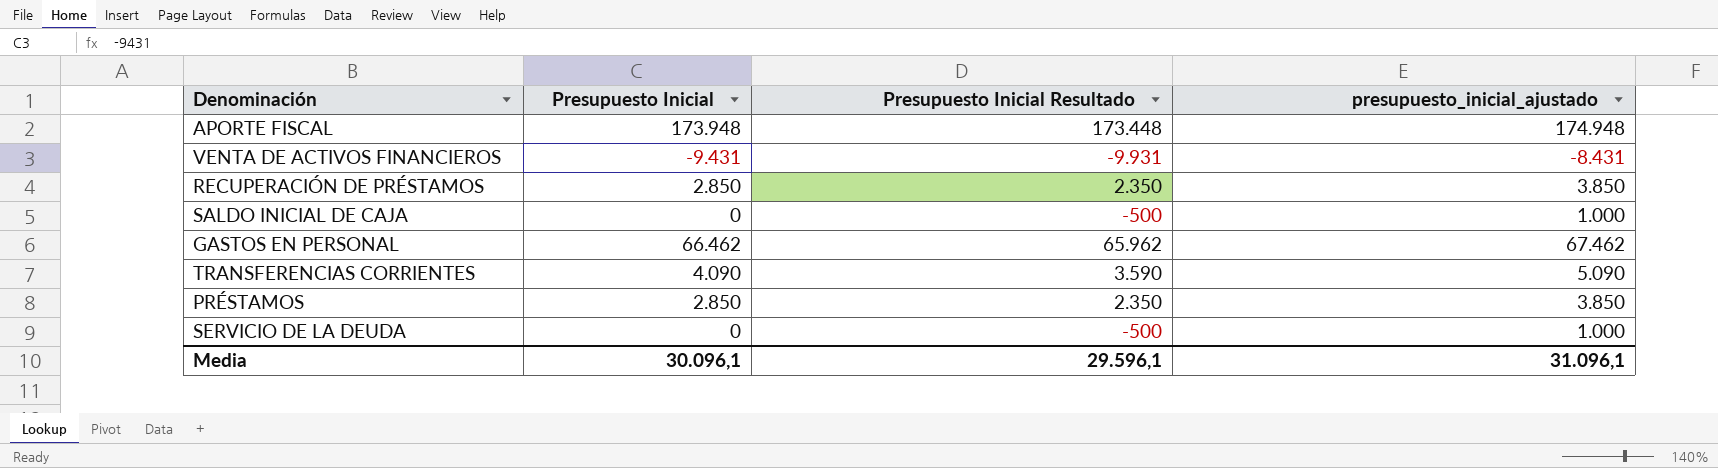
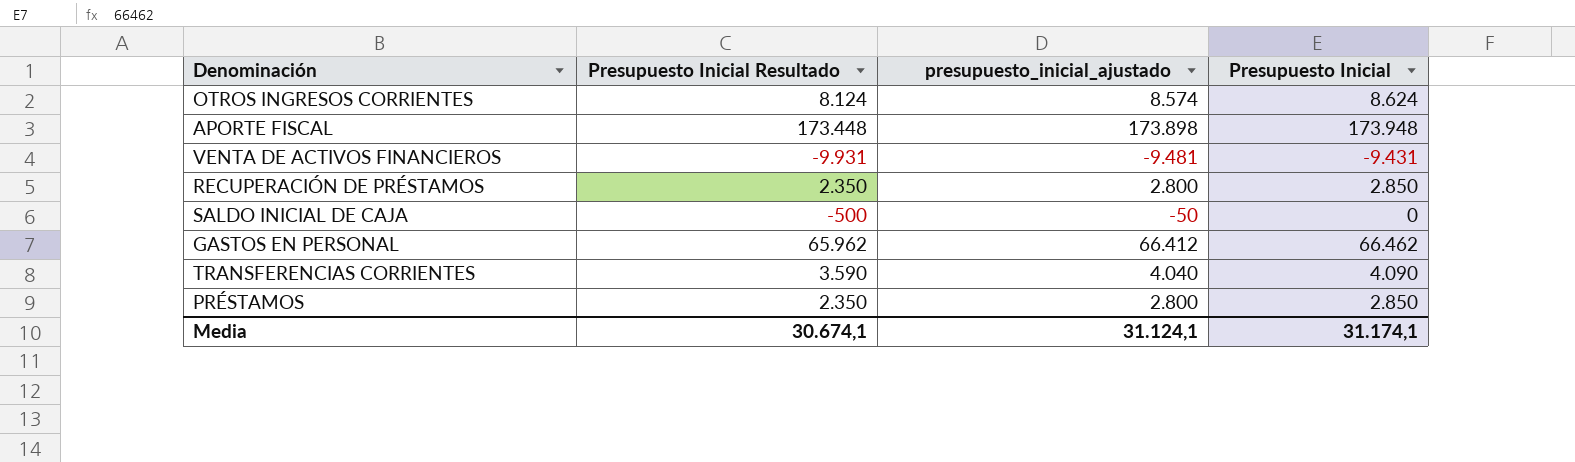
column presupuesto_inicial_ajustado | formula: [Presupuesto Inicial] + 1000 -> [Presupuesto Inicial] - 50
column Presupuesto Inicial | position: 2 -> 4
row SERVICIO DE LA DEUDA: 0 | -500 | 1.000 -> none
row OTROS INGRESOS CORRIENTES: none -> 8.124 | 8.574 | 8.624
Media | Presupuesto Inicial Resultado: 29.596,1 -> 30.674,1
Media | presupuesto_inicial_ajustado: 31.096,1 -> 31.124,1
Media | Presupuesto Inicial: 30.096,1 -> 31.174,1

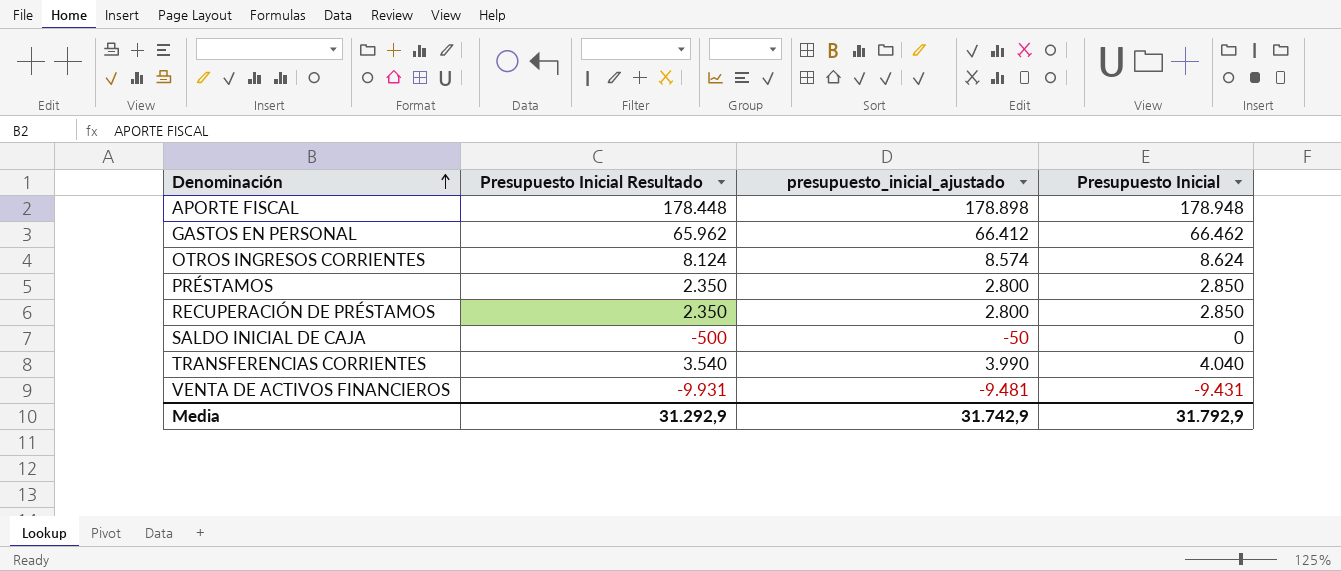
row order: none -> Denominación ascending
APORTE FISCAL | Presupuesto Inicial Resultado: 173.448 -> 178.448
APORTE FISCAL | presupuesto_inicial_ajustado: 173.898 -> 178.898
APORTE FISCAL | Presupuesto Inicial: 173.948 -> 178.948
TRANSFERENCIAS CORRIENTES | Presupuesto Inicial Resultado: 3.590 -> 3.540
TRANSFERENCIAS CORRIENTES | presupuesto_inicial_ajustado: 4.040 -> 3.990
TRANSFERENCIAS CORRIENTES | Presupuesto Inicial: 4.090 -> 4.040
Media | Presupuesto Inicial Resultado: 30.674,1 -> 31.292,9
Media | presupuesto_inicial_ajustado: 31.124,1 -> 31.742,9
Media | Presupuesto Inicial: 31.174,1 -> 31.792,9

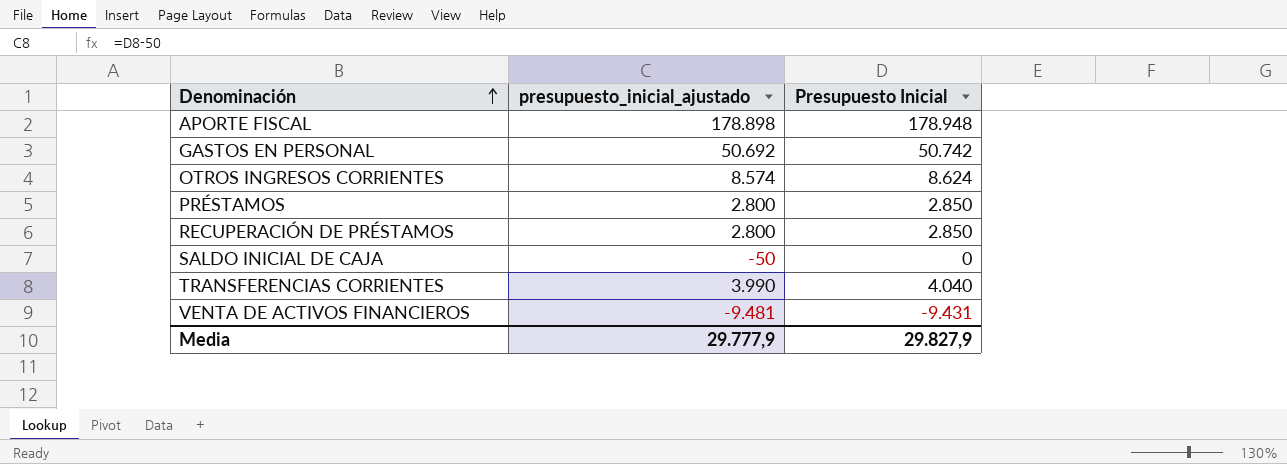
column Presupuesto Inicial Resultado | formula: [Presupuesto Inicial] - 500 -> none
GASTOS EN PERSONAL | presupuesto_inicial_ajustado: 66.412 -> 50.692
GASTOS EN PERSONAL | Presupuesto Inicial: 66.462 -> 50.742
Media | presupuesto_inicial_ajustado: 31.742,9 -> 29.777,9
Media | Presupuesto Inicial: 31.792,9 -> 29.827,9

